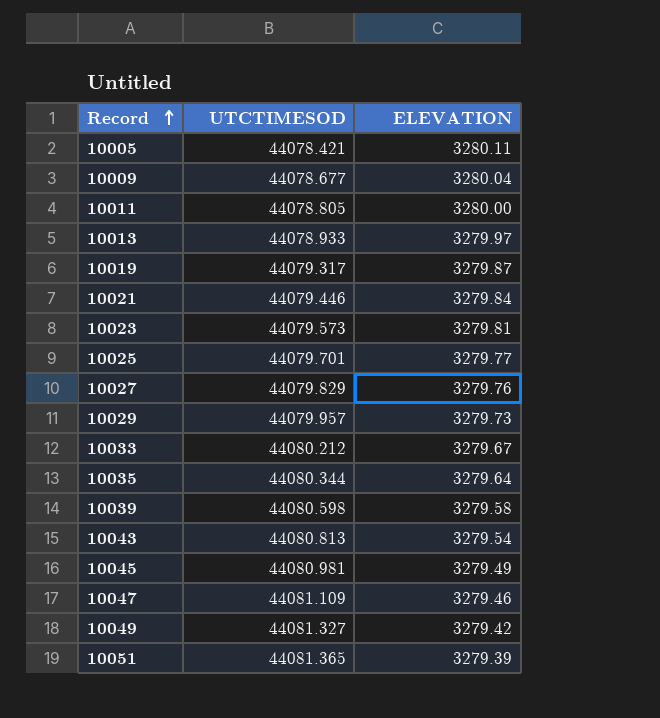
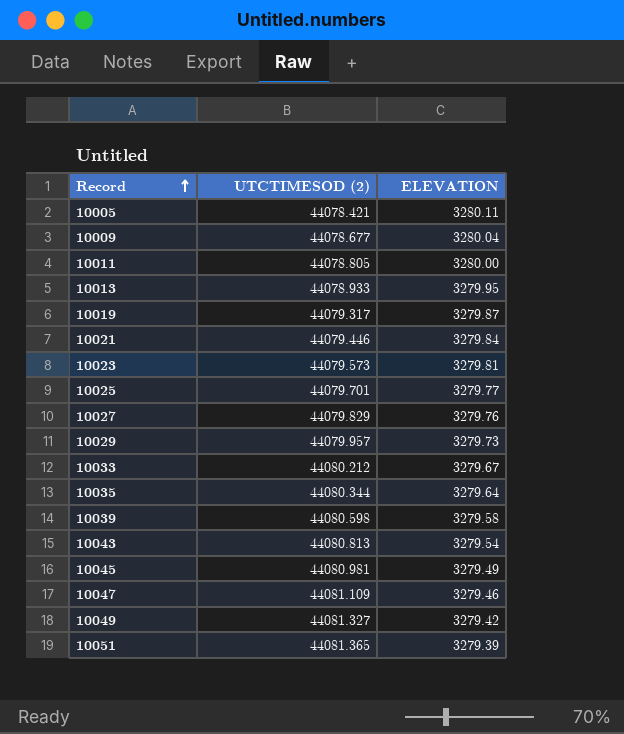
column name: UTCTIMESOD -> UTCTIMESOD (2)
10013 | ELEVATION: 3279.97 -> 3279.95

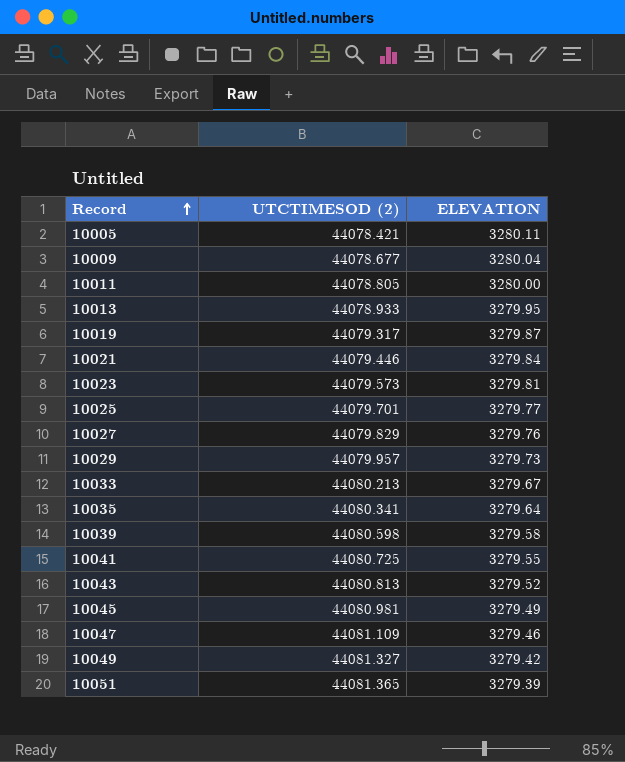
10033 | UTCTIMESOD (2): 44080.212 -> 44080.213
10035 | UTCTIMESOD (2): 44080.344 -> 44080.341
row 10041: none -> 44080.725 | 3279.55
10043 | ELEVATION: 3279.54 -> 3279.52

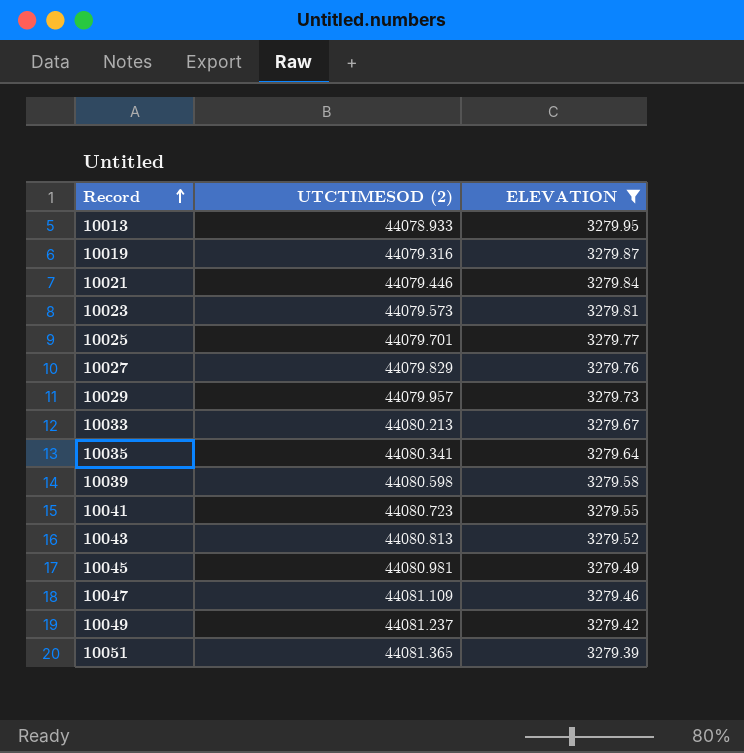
filter: none -> ELEVATION <= 3279.95
10019 | UTCTIMESOD (2): 44079.317 -> 44079.316
10041 | UTCTIMESOD (2): 44080.725 -> 44080.723
10049 | UTCTIMESOD (2): 44081.327 -> 44081.237

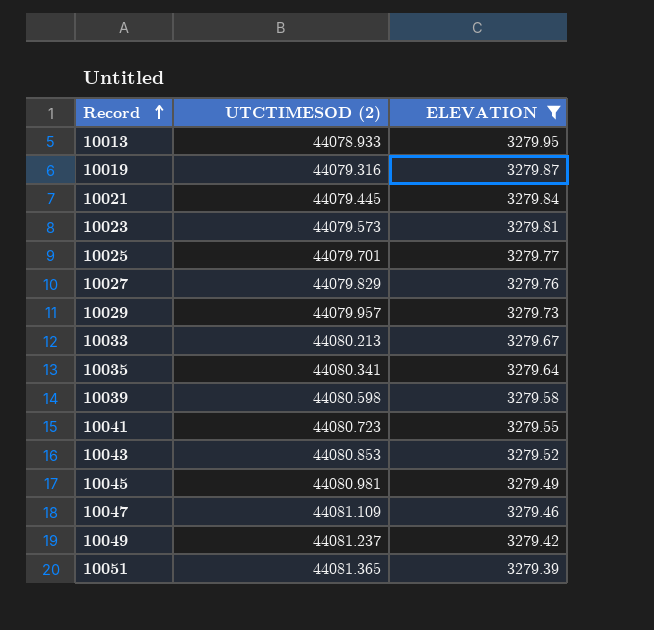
10021 | UTCTIMESOD (2): 44079.446 -> 44079.445
10043 | UTCTIMESOD (2): 44080.813 -> 44080.853

